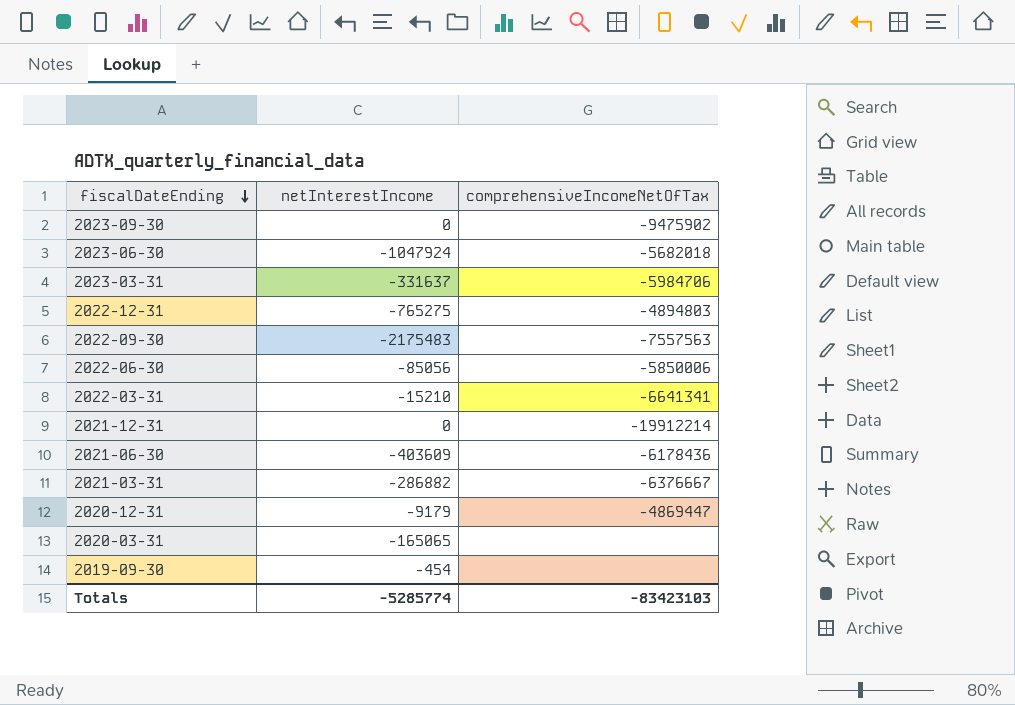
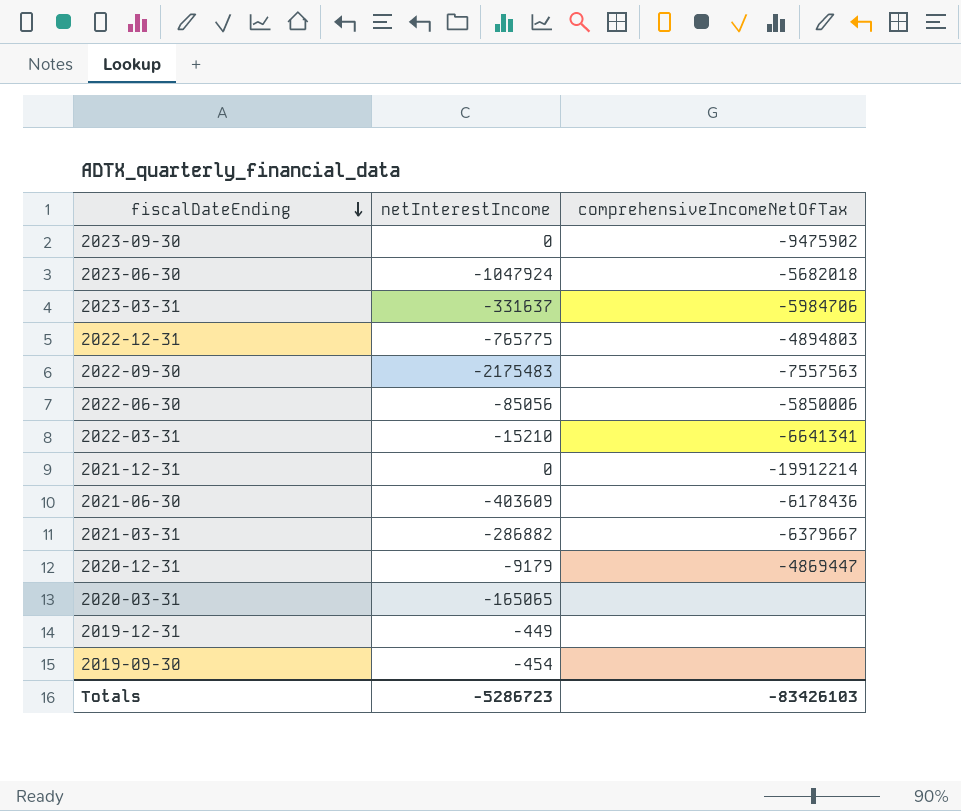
2022-12-31 | netInterestIncome: -765275 -> -765775
2021-03-31 | comprehensiveIncomeNetOfTax: -6376667 -> -6379667
row 2019-12-31: none -> -449 | none
Totals | netInterestIncome: -5285774 -> -5286723
Totals | comprehensiveIncomeNetOfTax: -83423103 -> -83426103

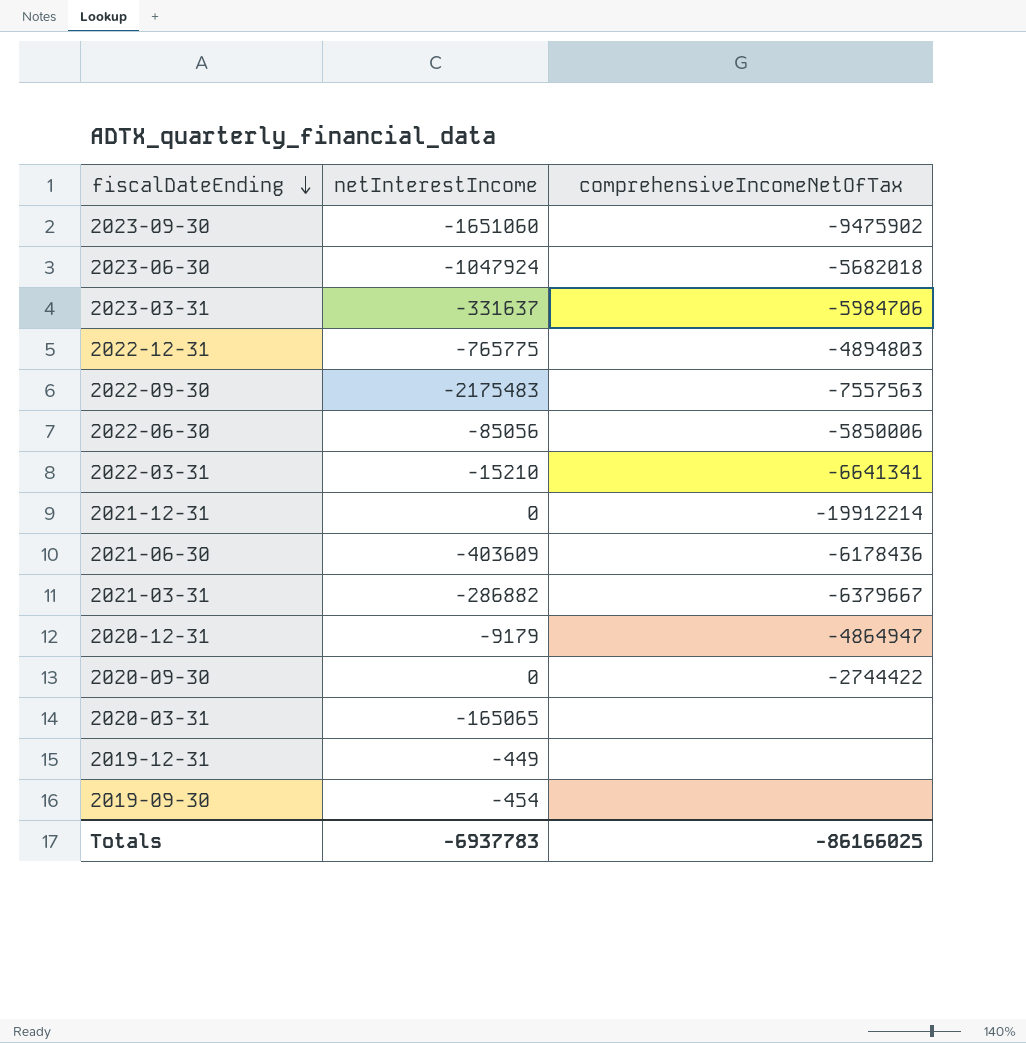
2023-09-30 | netInterestIncome: 0 -> -1651060
2020-12-31 | comprehensiveIncomeNetOfTax: -4869447 -> -4864947
row 2020-09-30: none -> 0 | -2744422
Totals | netInterestIncome: -5286723 -> -6937783
Totals | comprehensiveIncomeNetOfTax: -83426103 -> -86166025

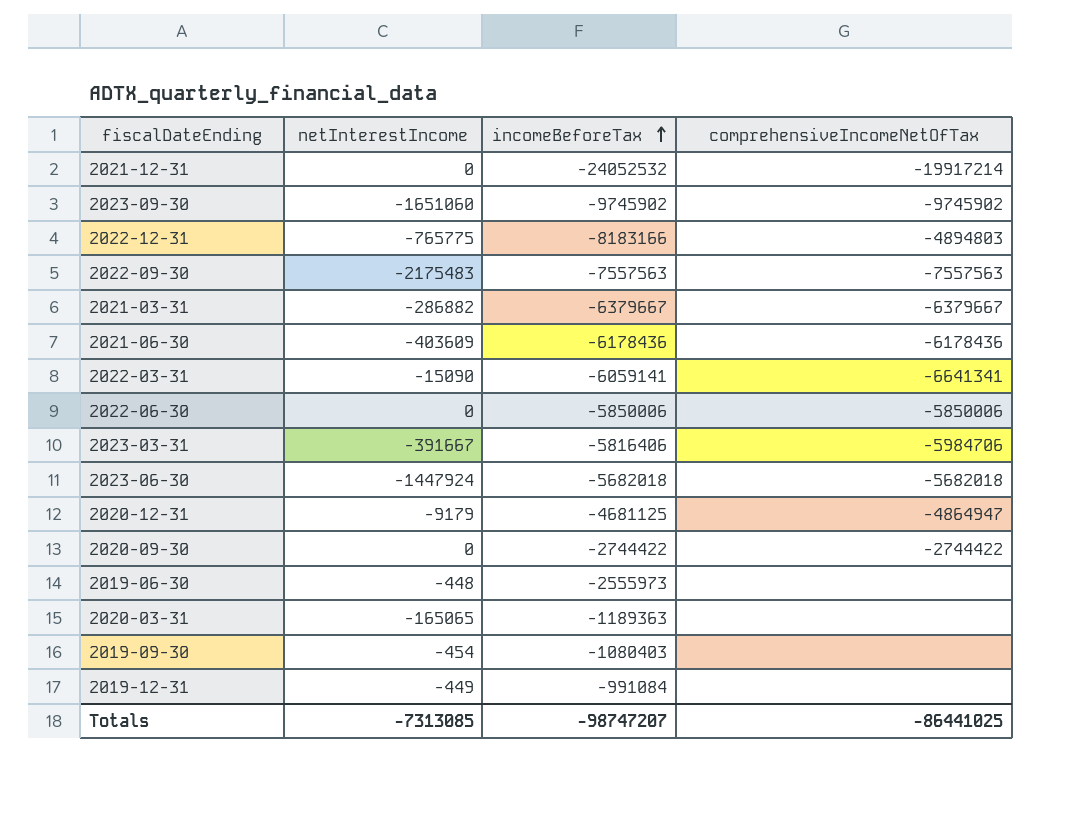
row order: fiscalDateEnding descending -> incomeBeforeTax ascending
column incomeBeforeTax | position: none -> 3
2021-12-31 | comprehensiveIncomeNetOfTax: -19912214 -> -19917214
2023-09-30 | comprehensiveIncomeNetOfTax: -9475902 -> -9745902
2022-03-31 | netInterestIncome: -15210 -> -15090
2022-06-30 | netInterestIncome: -85056 -> 0
2023-03-31 | netInterestIncome: -331637 -> -391667
2023-06-30 | netInterestIncome: -1047924 -> -1447924
row 2019-06-30: none -> -448 | -2555973 | none
Totals | netInterestIncome: -6937783 -> -7313085
Totals | comprehensiveIncomeNetOfTax: -86166025 -> -86441025

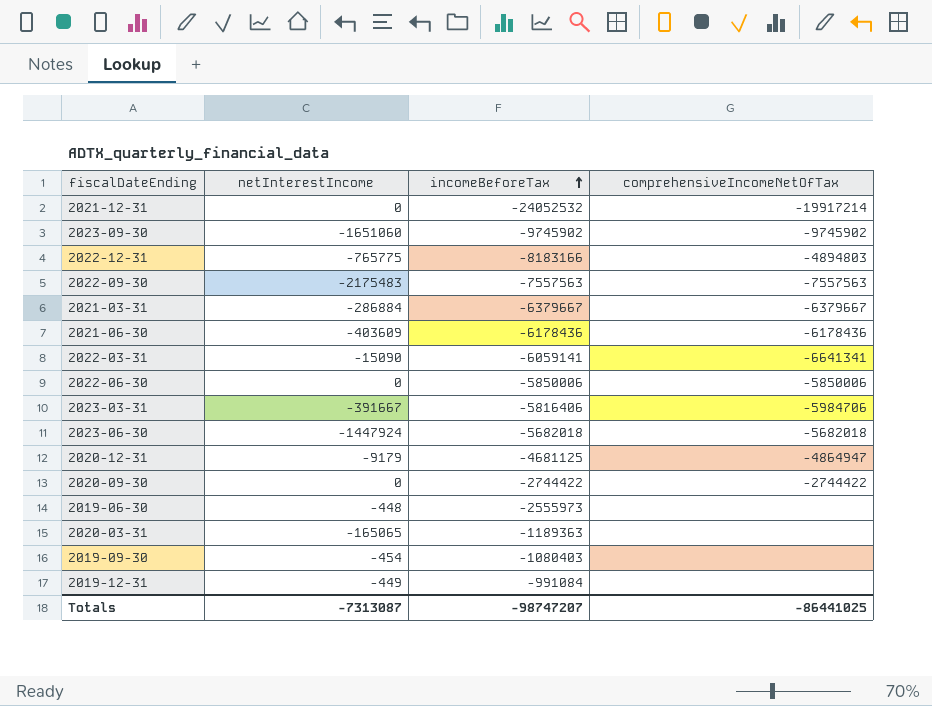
2021-03-31 | netInterestIncome: -286882 -> -286884
Totals | netInterestIncome: -7313085 -> -7313087

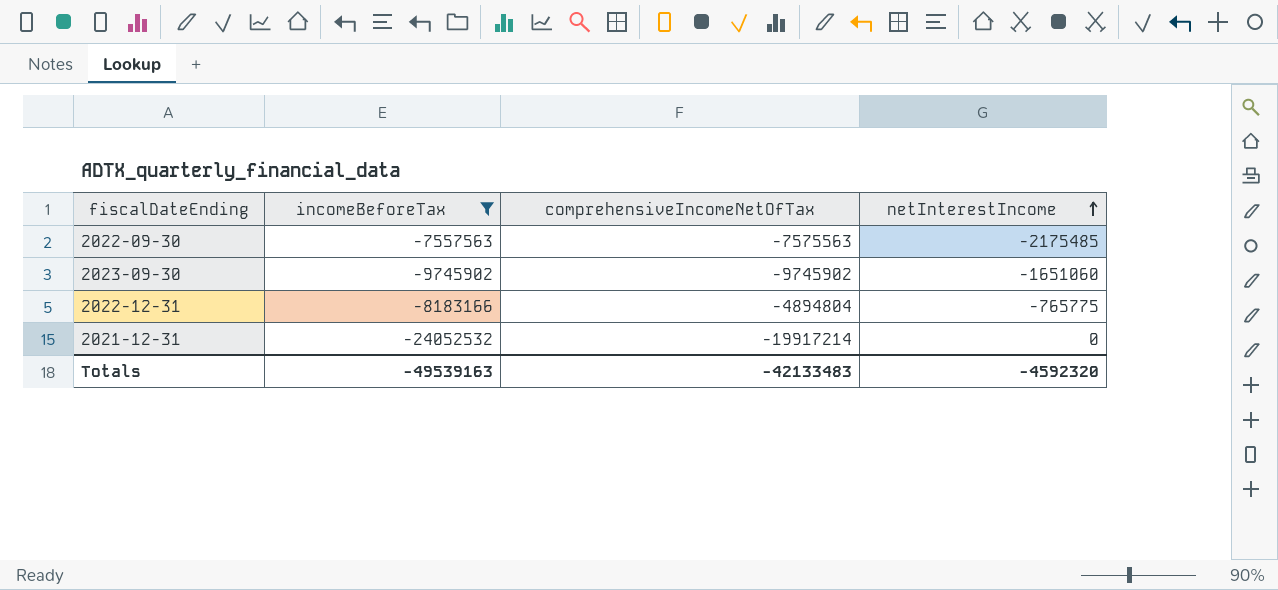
filter: none -> incomeBeforeTax <= -7557563
row order: incomeBeforeTax ascending -> netInterestIncome ascending
column netInterestIncome | position: 2 -> 4
2022-09-30 | comprehensiveIncomeNetOfTax: -7557563 -> -7575563
2022-09-30 | netInterestIncome: -2175483 -> -2175485
2022-12-31 | comprehensiveIncomeNetOfTax: -4894803 -> -4894804
Totals | incomeBeforeTax: -98747207 -> -49539163
Totals | comprehensiveIncomeNetOfTax: -86441025 -> -42133483
Totals | netInterestIncome: -7313087 -> -4592320

